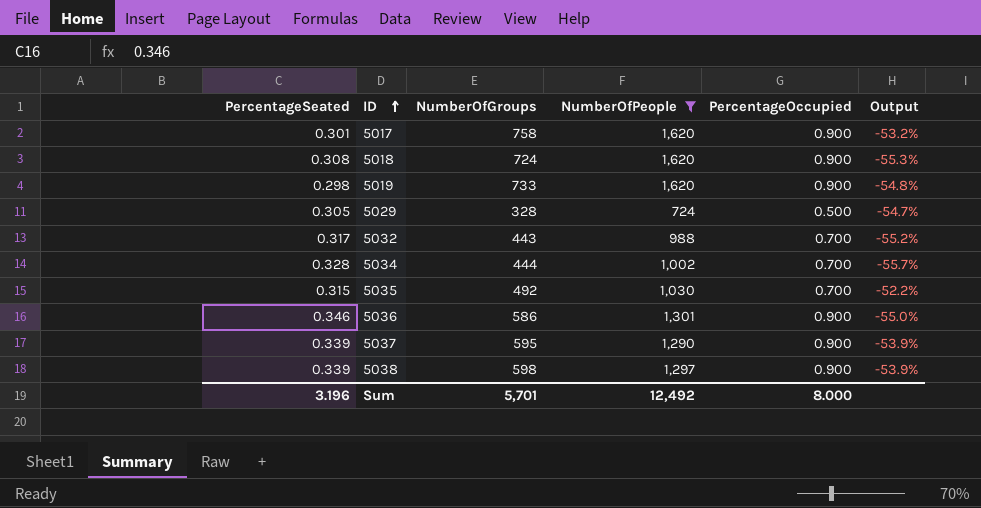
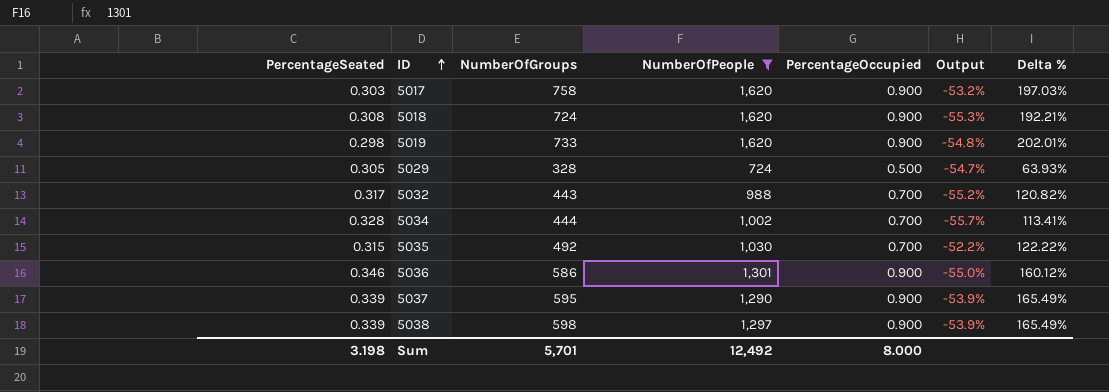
column Delta % | formula: none -> ([PercentageOccupied] - [PercentageSeated]) / [PercentageSeated]
5017 | PercentageSeated: 0.301 -> 0.303
Sum | PercentageSeated: 3.196 -> 3.198

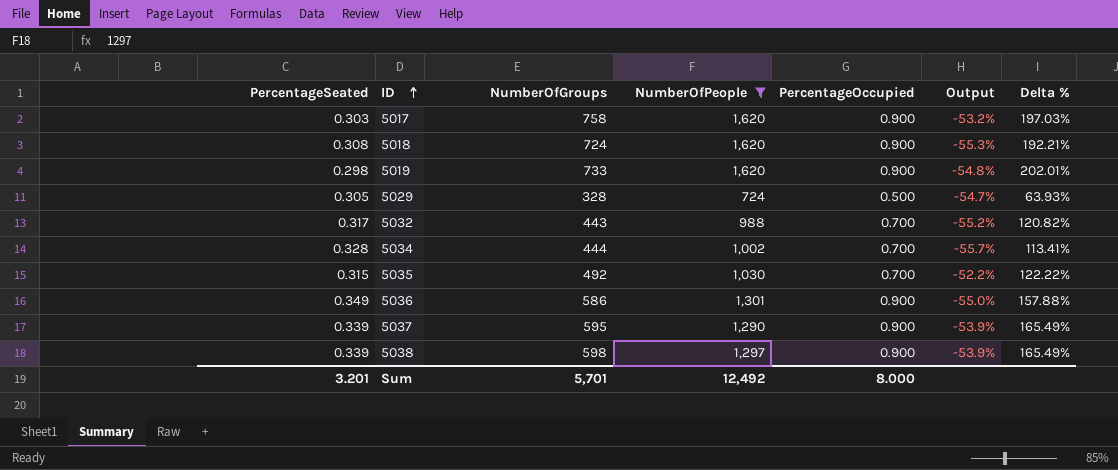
5036 | PercentageSeated: 0.346 -> 0.349
5036 | Delta %: 160.12% -> 157.88%
Sum | PercentageSeated: 3.198 -> 3.201

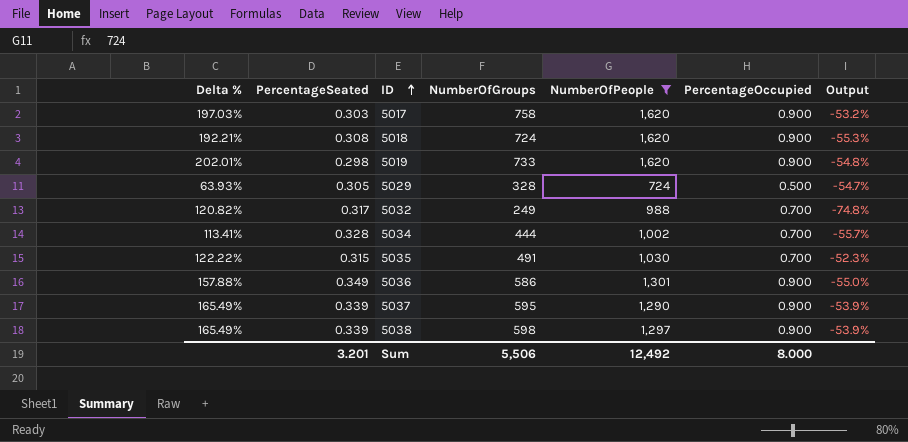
column Delta % | position: 7 -> 1
5032 | NumberOfGroups: 443 -> 249
5032 | Output: -55.2% -> -74.8%
5035 | NumberOfGroups: 492 -> 491
5035 | Output: -52.2% -> -52.3%
Sum | NumberOfGroups: 5,701 -> 5,506

